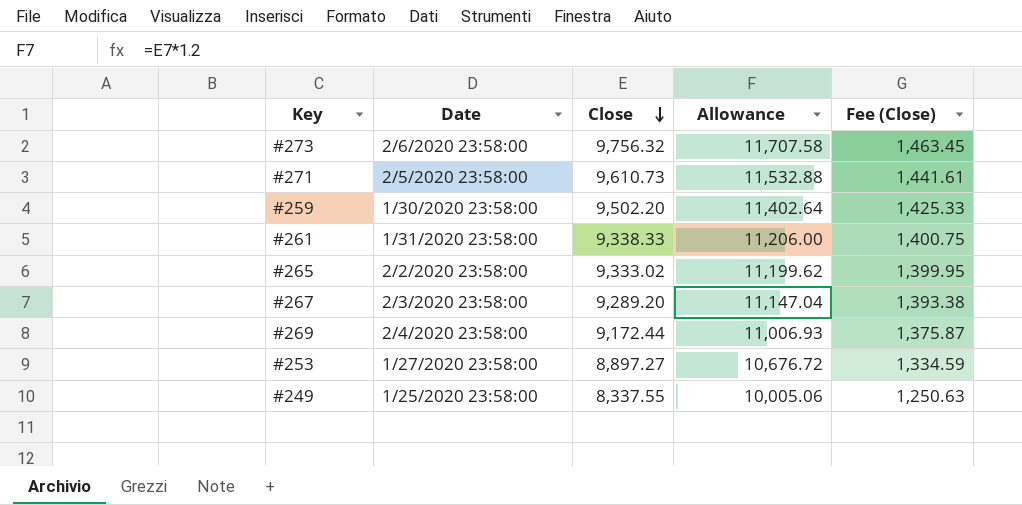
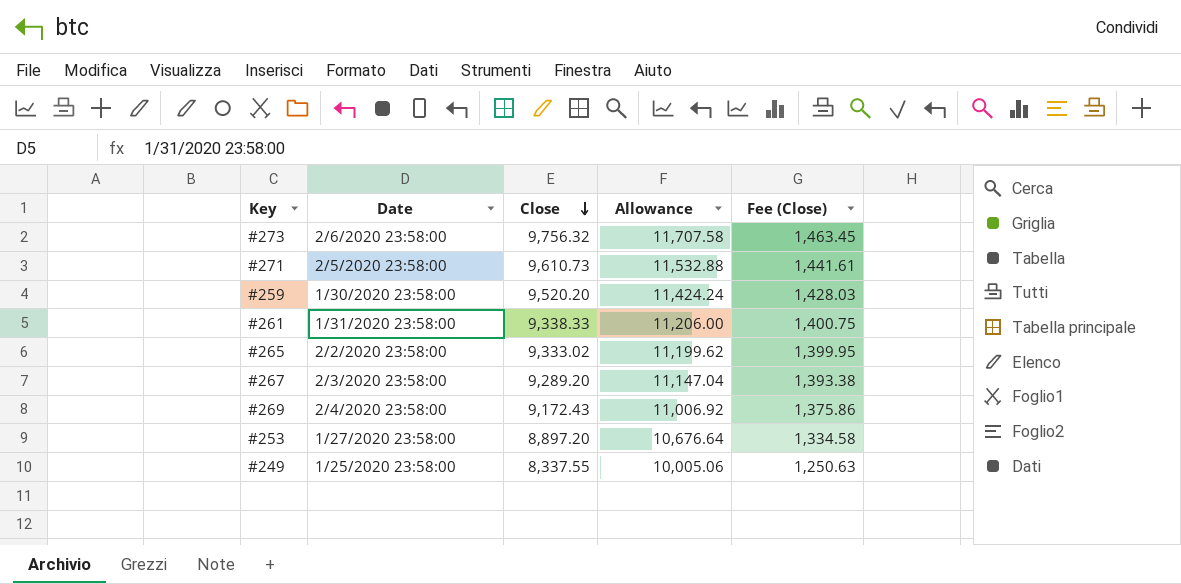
#259 | Close: 9,502.20 -> 9,520.20
#259 | Allowance: 11,402.64 -> 11,424.24
#259 | Fee (Close): 1,425.33 -> 1,428.03
#269 | Close: 9,172.44 -> 9,172.43
#269 | Allowance: 11,006.93 -> 11,006.92
#269 | Fee (Close): 1,375.87 -> 1,375.86
#253 | Close: 8,897.27 -> 8,897.20
#253 | Allowance: 10,676.72 -> 10,676.64
#253 | Fee (Close): 1,334.59 -> 1,334.58

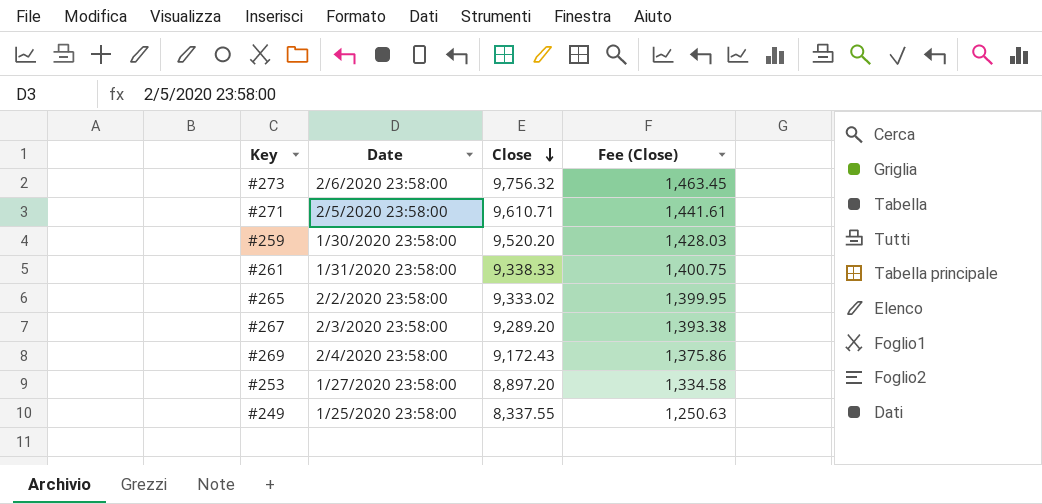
column Allowance | formula: [Close] * 1.2 -> none
#271 | Close: 9,610.73 -> 9,610.71

